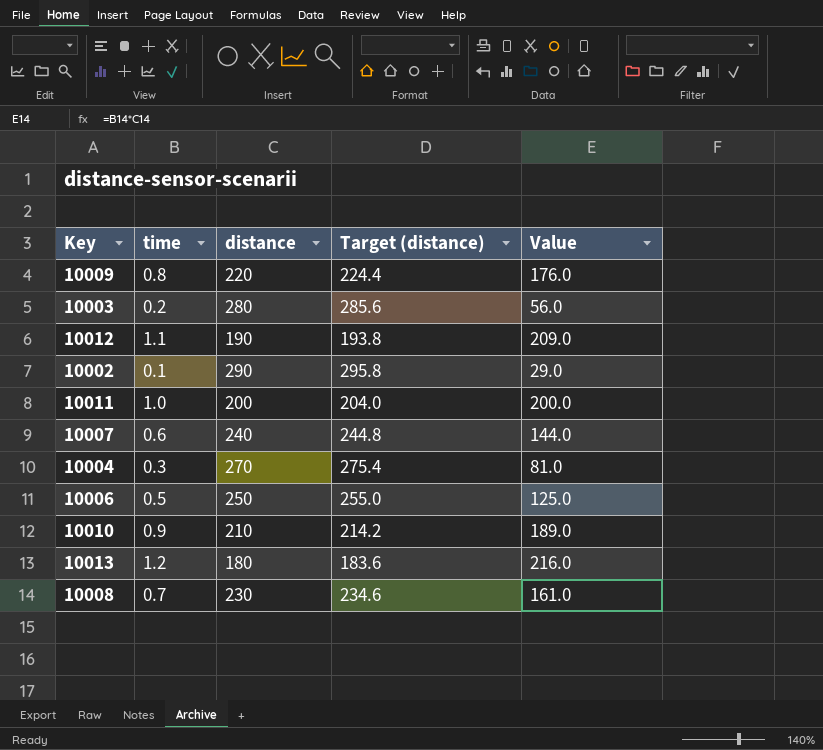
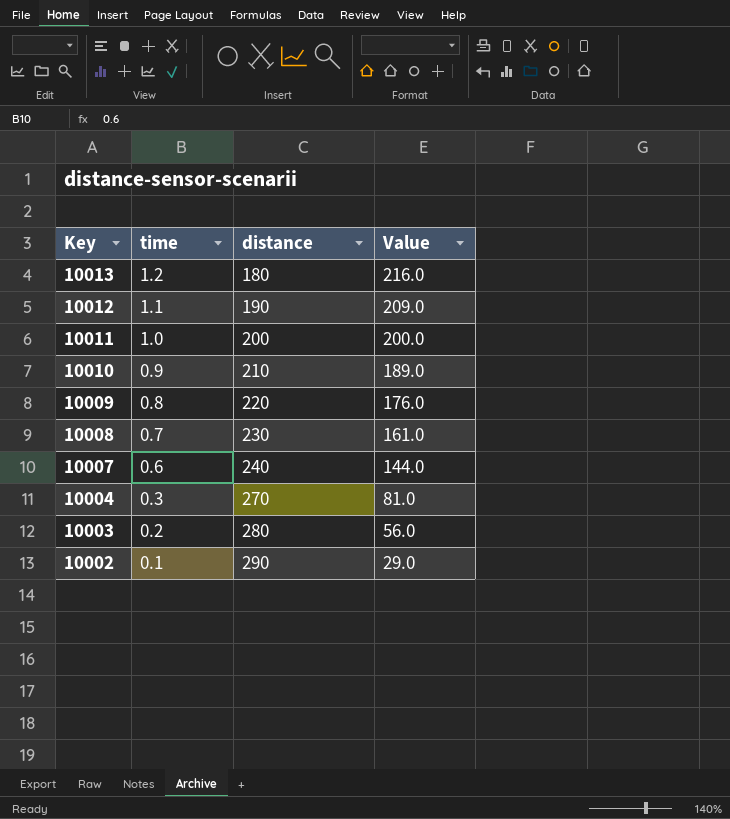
row order: none -> Key descending
column Target (distance) | formula: [distance] * 1.02 -> none
row 10006: 0.5 | 250 | 255.0 | 125.0 -> none

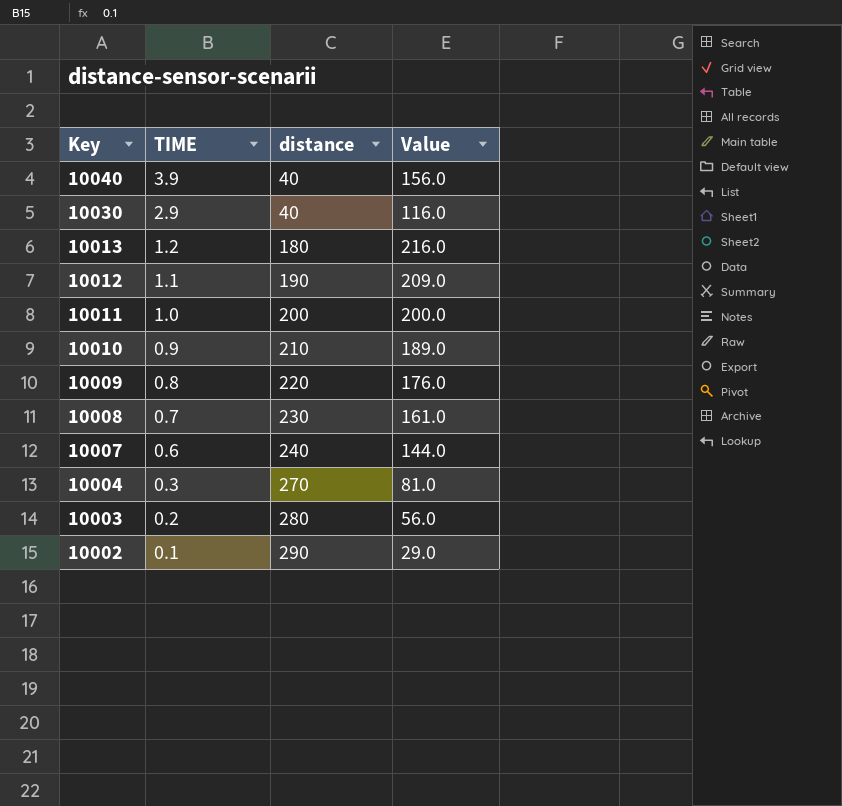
column name: time -> TIME
row 10040: none -> 3.9 | 40 | 156.0
row 10030: none -> 2.9 | 40 | 116.0

